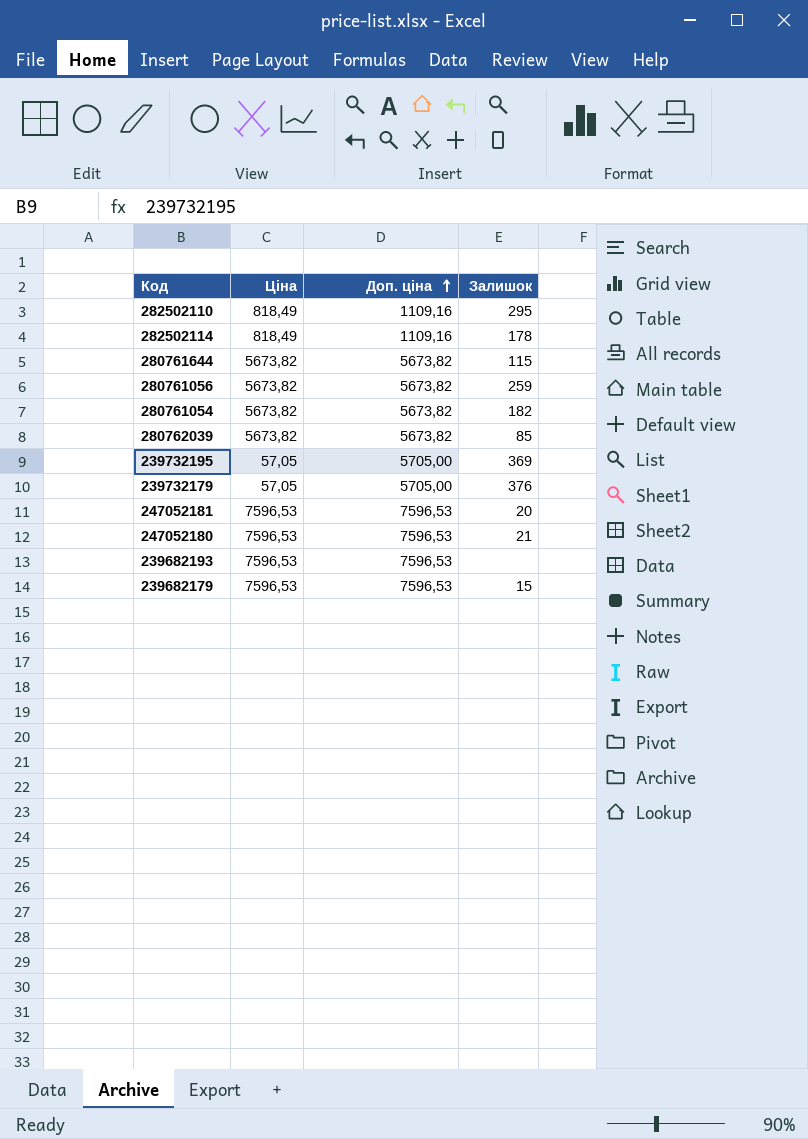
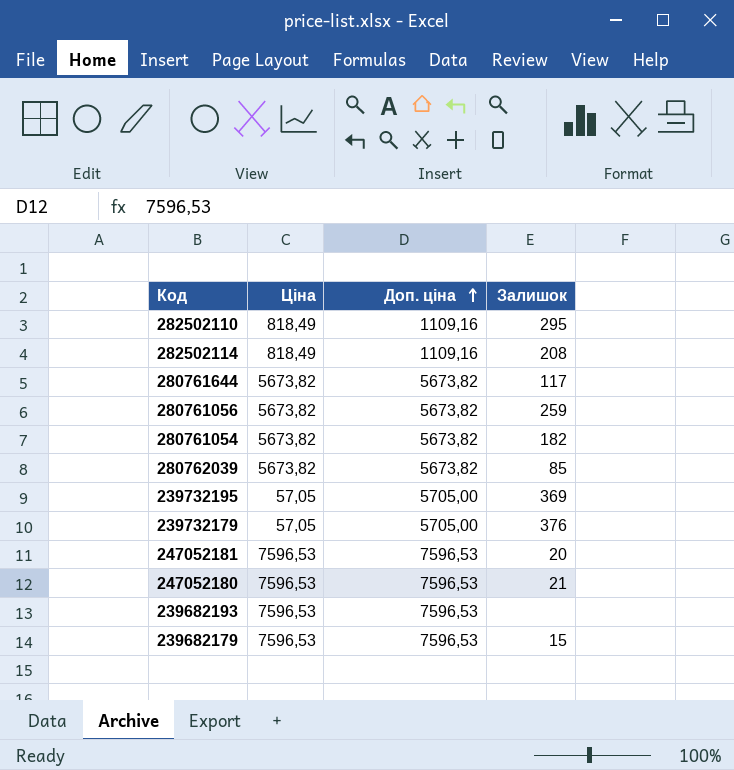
282502114 | Залишок: 178 -> 208
280761644 | Залишок: 115 -> 117

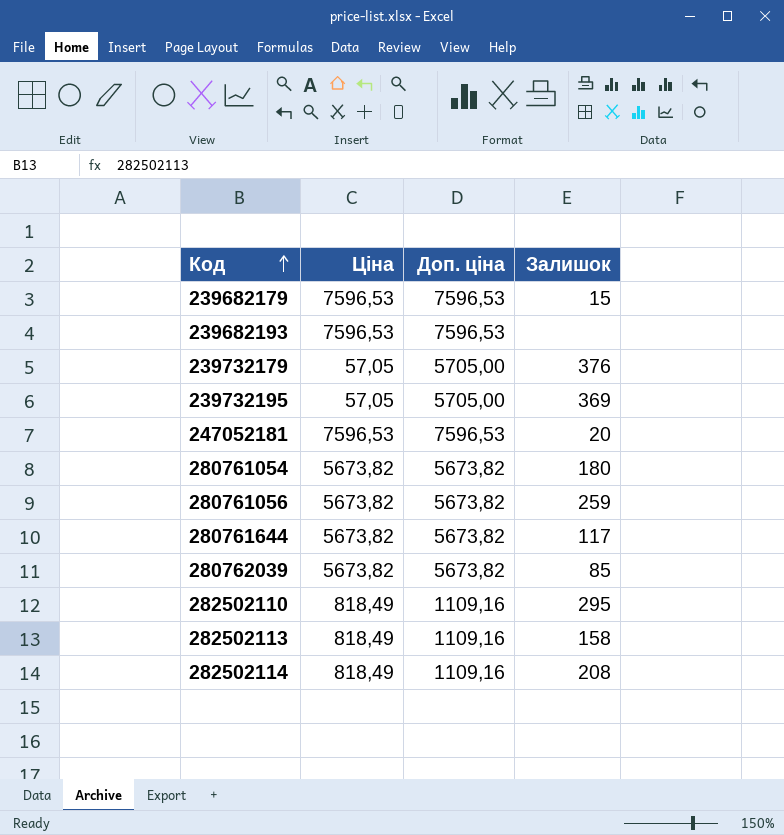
row order: Доп. ціна ascending -> Код ascending
row 247052180: 7596,53 | 7596,53 | 21 -> none
280761054 | Залишок: 182 -> 180
row 282502113: none -> 818,49 | 1109,16 | 158

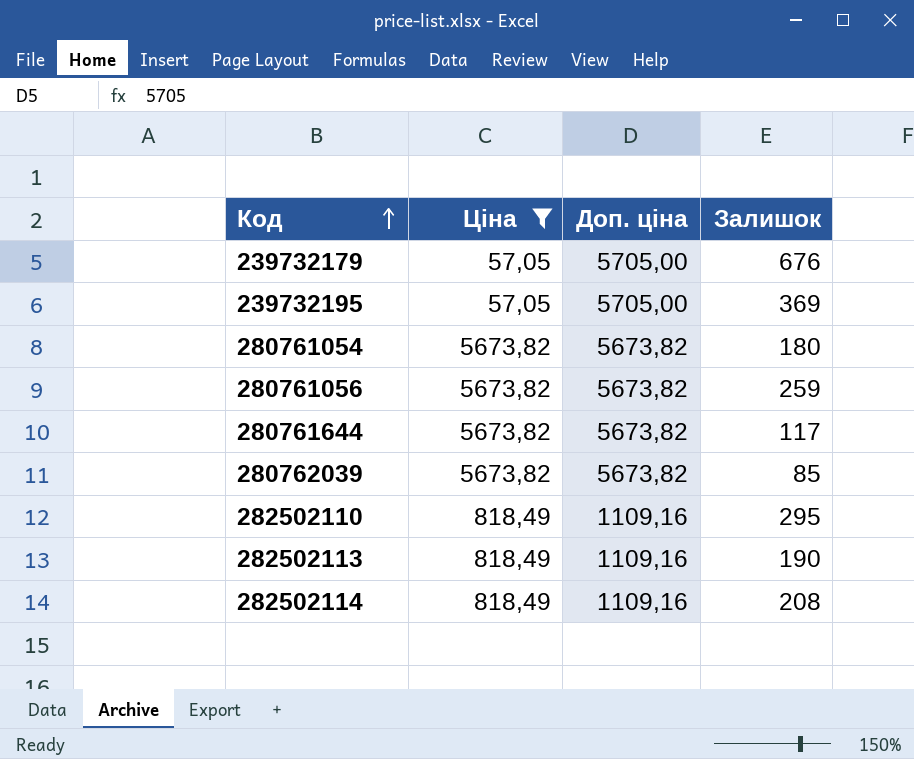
filter: none -> Ціна != 7596,53
239732179 | Залишок: 376 -> 676
282502113 | Залишок: 158 -> 190

